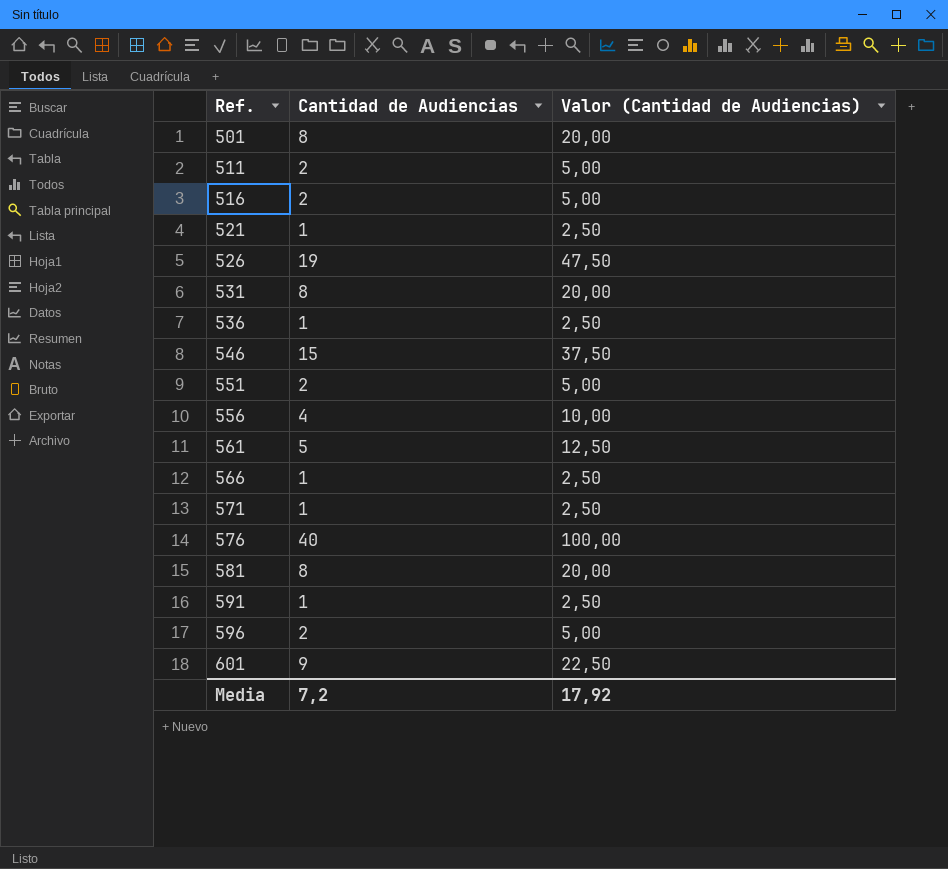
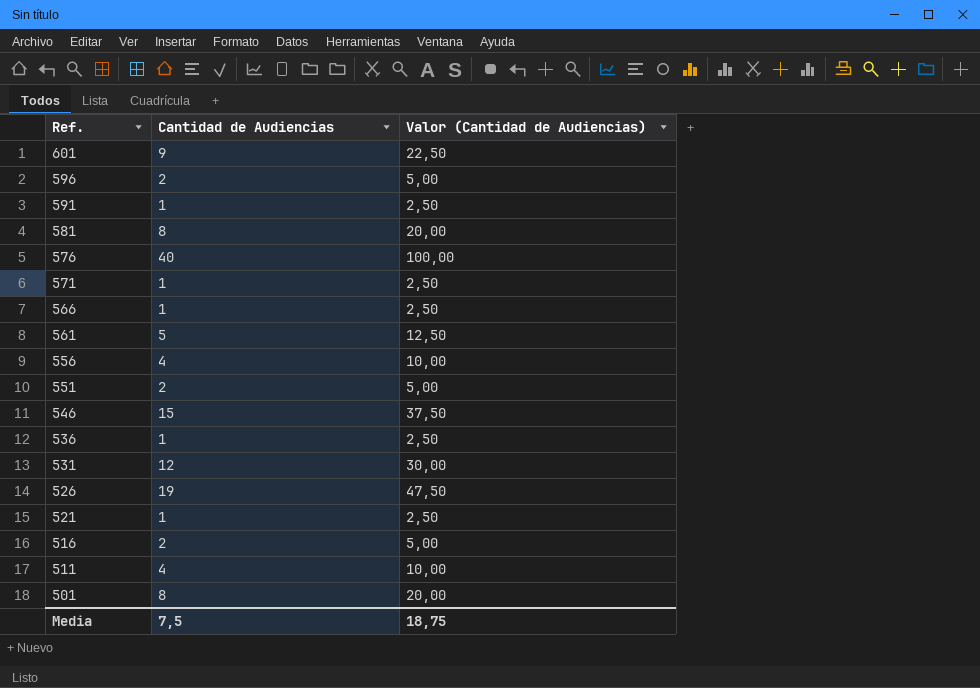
row order: Ref. ascending -> Ref. descending
531 | Cantidad de Audiencias: 8 -> 12
531 | Valor (Cantidad de Audiencias): 20,00 -> 30,00
511 | Cantidad de Audiencias: 2 -> 4
511 | Valor (Cantidad de Audiencias): 5,00 -> 10,00
Media | Cantidad de Audiencias: 7,2 -> 7,5
Media | Valor (Cantidad de Audiencias): 17,92 -> 18,75

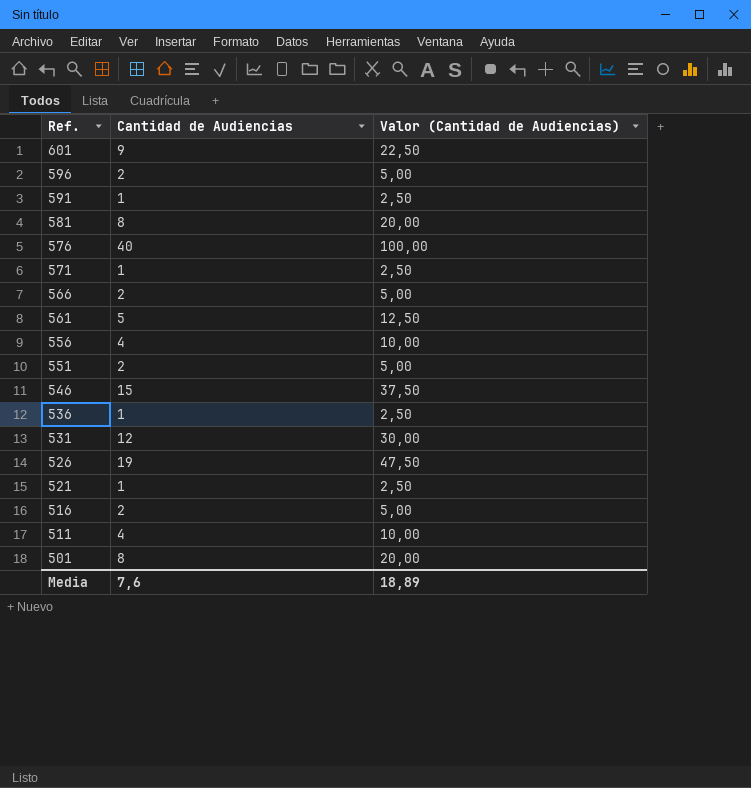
566 | Cantidad de Audiencias: 1 -> 2
566 | Valor (Cantidad de Audiencias): 2,50 -> 5,00
Media | Cantidad de Audiencias: 7,5 -> 7,6
Media | Valor (Cantidad de Audiencias): 18,75 -> 18,89

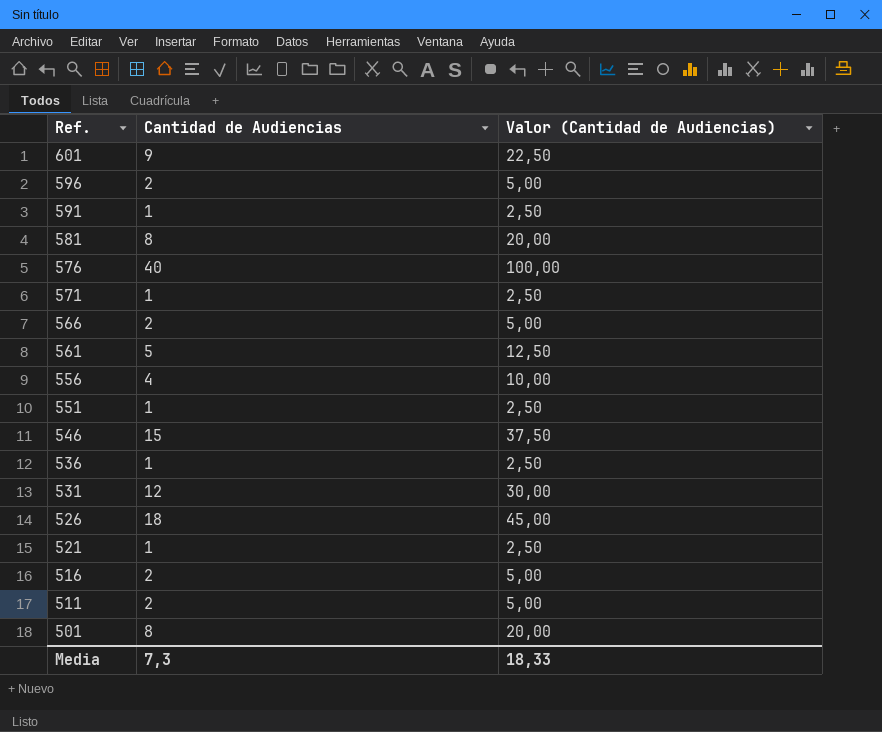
551 | Cantidad de Audiencias: 2 -> 1
551 | Valor (Cantidad de Audiencias): 5,00 -> 2,50
526 | Cantidad de Audiencias: 19 -> 18
526 | Valor (Cantidad de Audiencias): 47,50 -> 45,00
511 | Cantidad de Audiencias: 4 -> 2
511 | Valor (Cantidad de Audiencias): 10,00 -> 5,00
Media | Cantidad de Audiencias: 7,6 -> 7,3
Media | Valor (Cantidad de Audiencias): 18,89 -> 18,33

